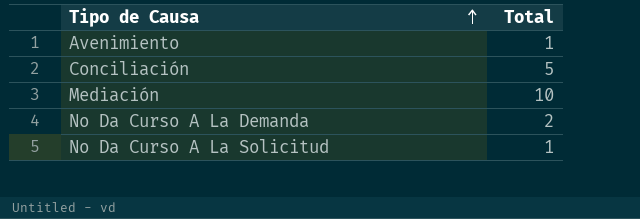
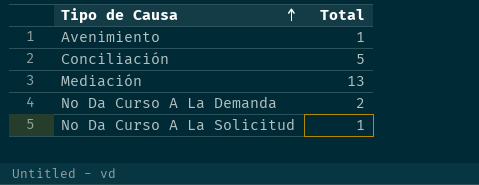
Mediación | Total: 10 -> 13

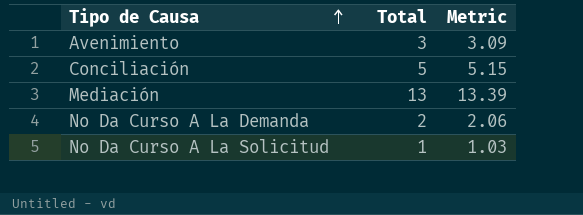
column Metric | formula: none -> [Total] * 1.03
Avenimiento | Total: 1 -> 3

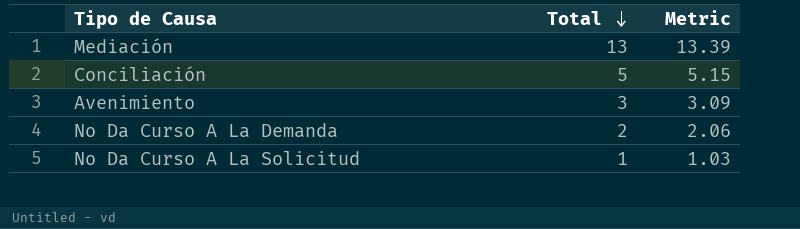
row order: Tipo de Causa ascending -> Total descending

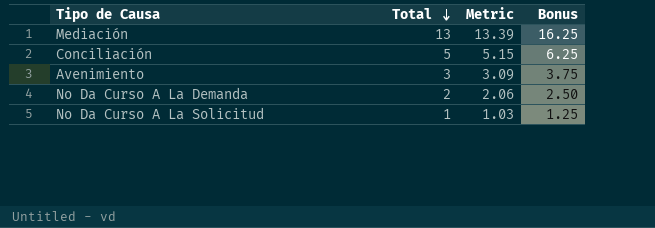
column Bonus | formula: none -> [Total] * 1.25

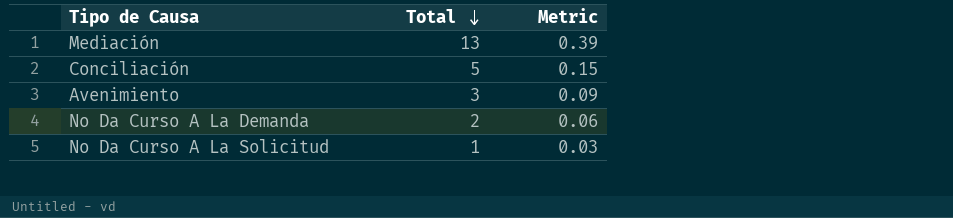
column Bonus | formula: [Total] * 1.25 -> none
column Metric | formula: [Total] * 1.03 -> [Total] * 0.03

